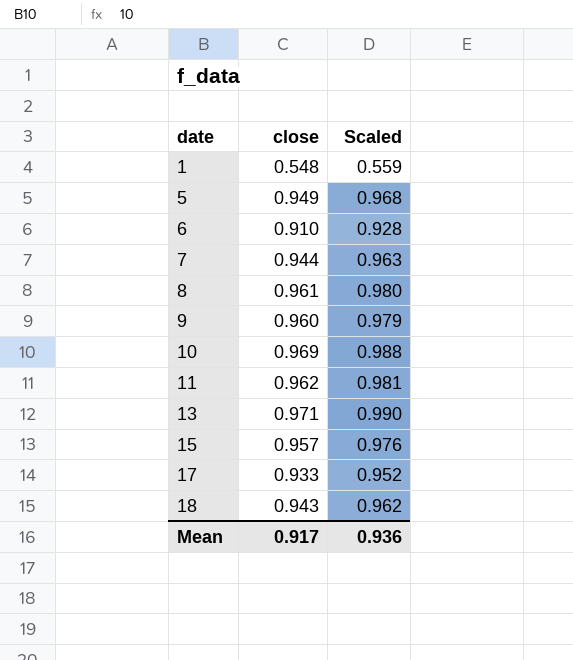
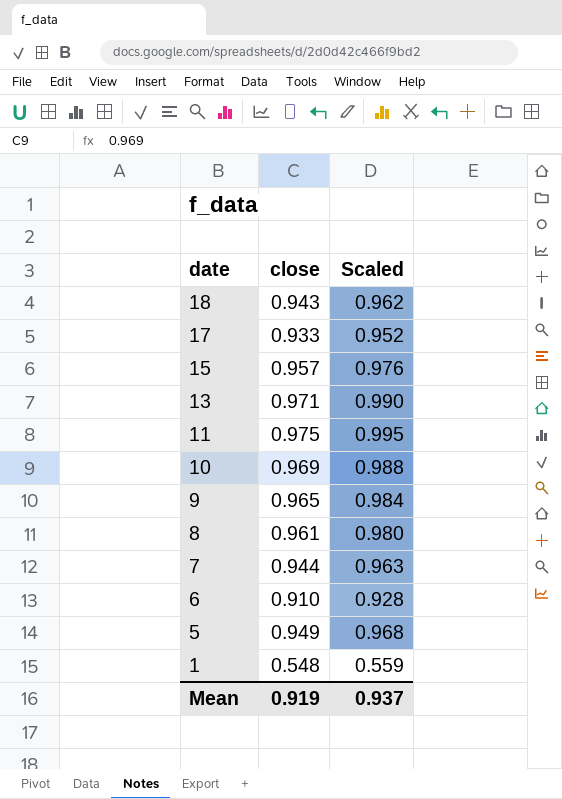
row order: date ascending -> date descending
11 | close: 0.962 -> 0.975
11 | Scaled: 0.981 -> 0.995
9 | close: 0.960 -> 0.965
9 | Scaled: 0.979 -> 0.984
Mean | close: 0.917 -> 0.919
Mean | Scaled: 0.936 -> 0.937

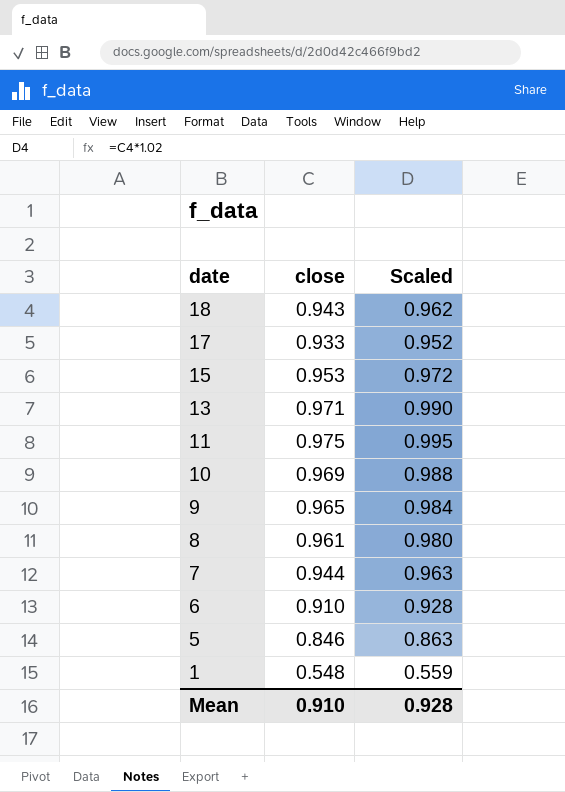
15 | close: 0.957 -> 0.953
15 | Scaled: 0.976 -> 0.972
5 | close: 0.949 -> 0.846
5 | Scaled: 0.968 -> 0.863
Mean | close: 0.919 -> 0.910
Mean | Scaled: 0.937 -> 0.928

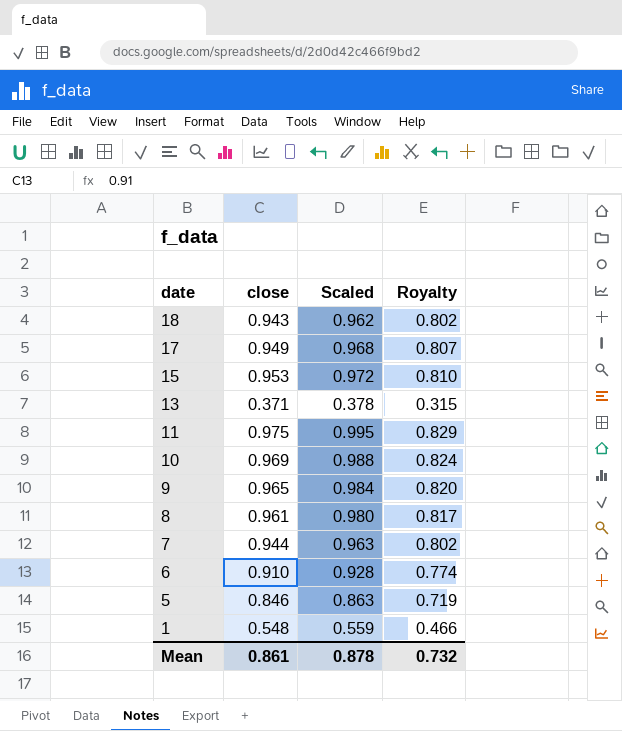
column Royalty | formula: none -> [close] * 0.85
17 | close: 0.933 -> 0.949
17 | Scaled: 0.952 -> 0.968
13 | close: 0.971 -> 0.371
13 | Scaled: 0.990 -> 0.378
Mean | close: 0.910 -> 0.861
Mean | Scaled: 0.928 -> 0.878

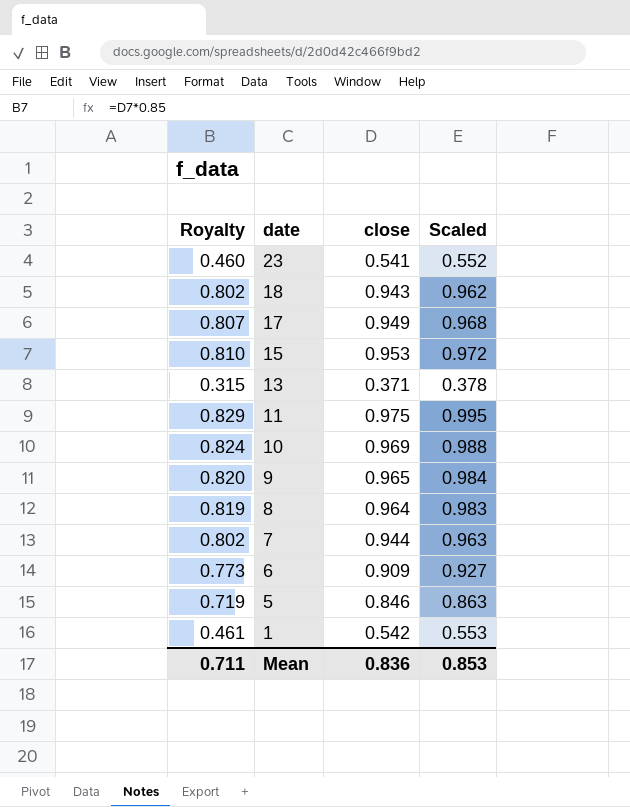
column Royalty | position: 4 -> 1
row 23: none -> 0.460 | 0.541 | 0.552
8 | Royalty: 0.817 -> 0.819
8 | close: 0.961 -> 0.964
8 | Scaled: 0.980 -> 0.983
6 | Royalty: 0.774 -> 0.773
6 | close: 0.910 -> 0.909
6 | Scaled: 0.928 -> 0.927
1 | Royalty: 0.466 -> 0.461
1 | close: 0.548 -> 0.542
1 | Scaled: 0.559 -> 0.553
Mean | Royalty: 0.732 -> 0.711
Mean | close: 0.861 -> 0.836
Mean | Scaled: 0.878 -> 0.853

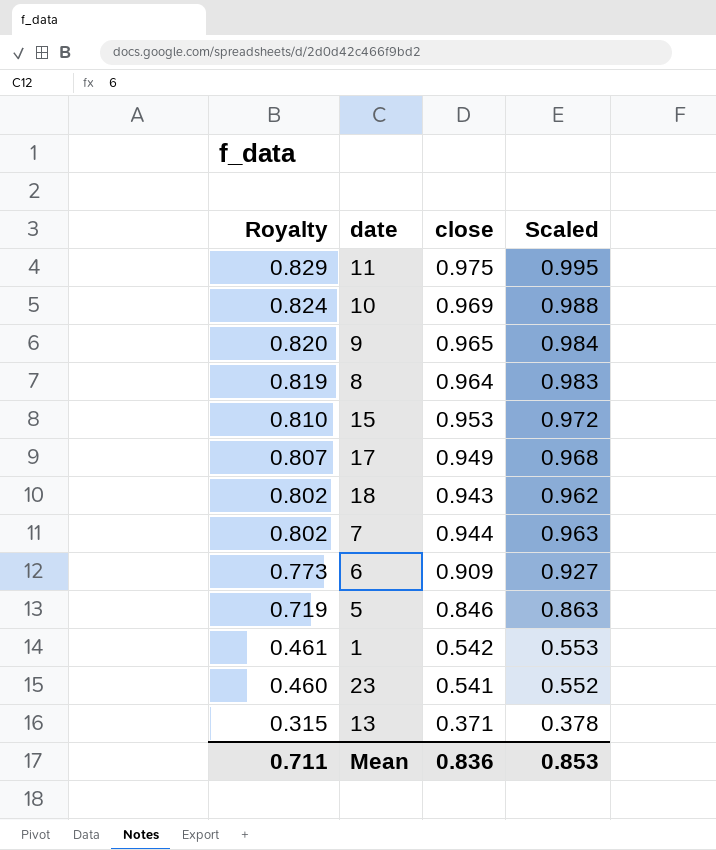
row order: date descending -> Royalty descending

